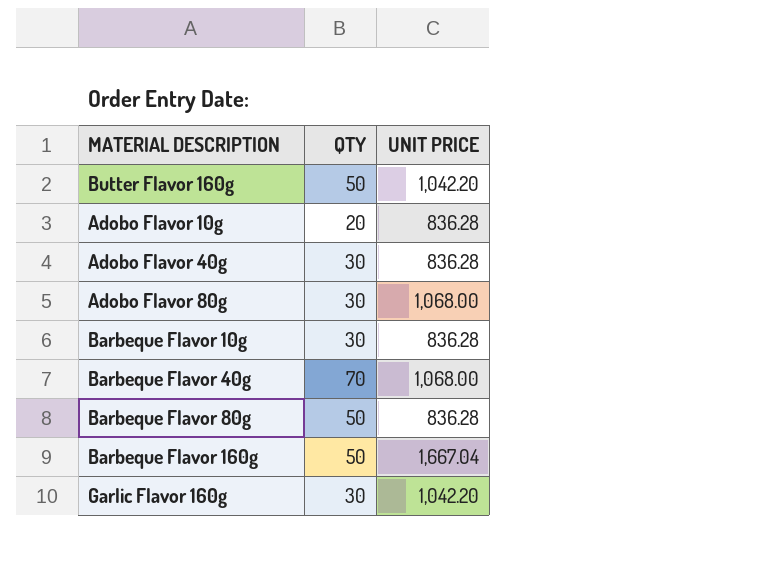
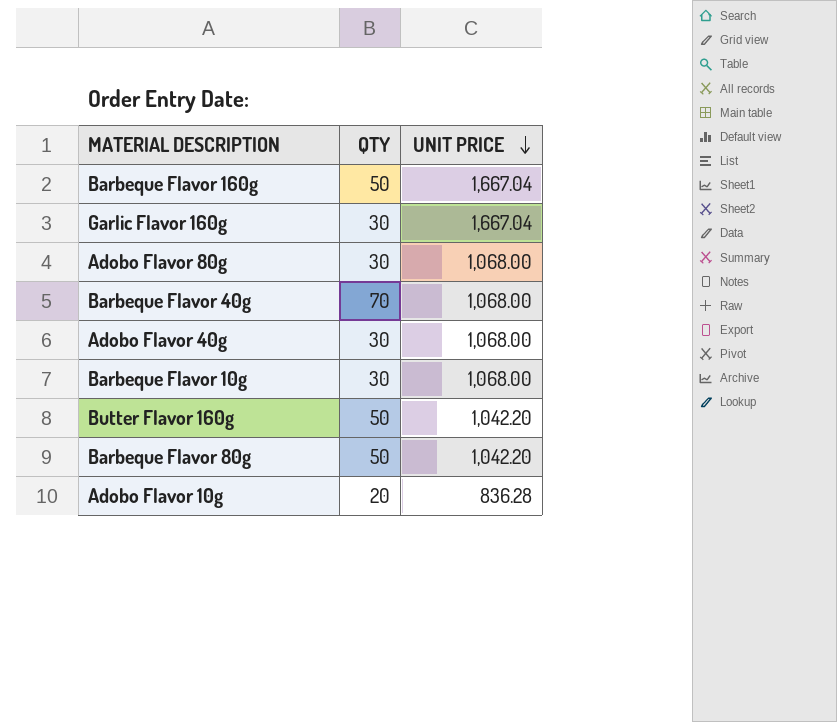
row order: none -> UNIT PRICE descending
Garlic Flavor 160g | UNIT PRICE: 1,042.20 -> 1,667.04
Adobo Flavor 40g | UNIT PRICE: 836.28 -> 1,068.00
Barbeque Flavor 10g | UNIT PRICE: 836.28 -> 1,068.00
Barbeque Flavor 80g | UNIT PRICE: 836.28 -> 1,042.20

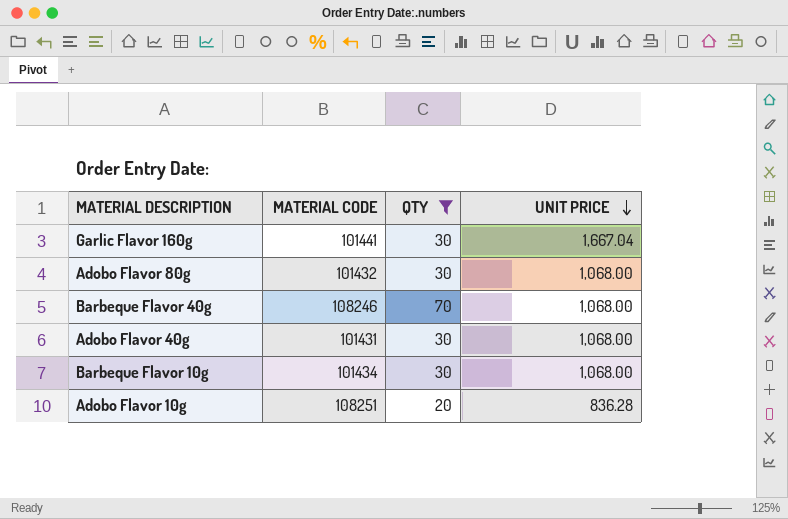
filter: none -> QTY != 50
column MATERIAL CODE | position: none -> 2

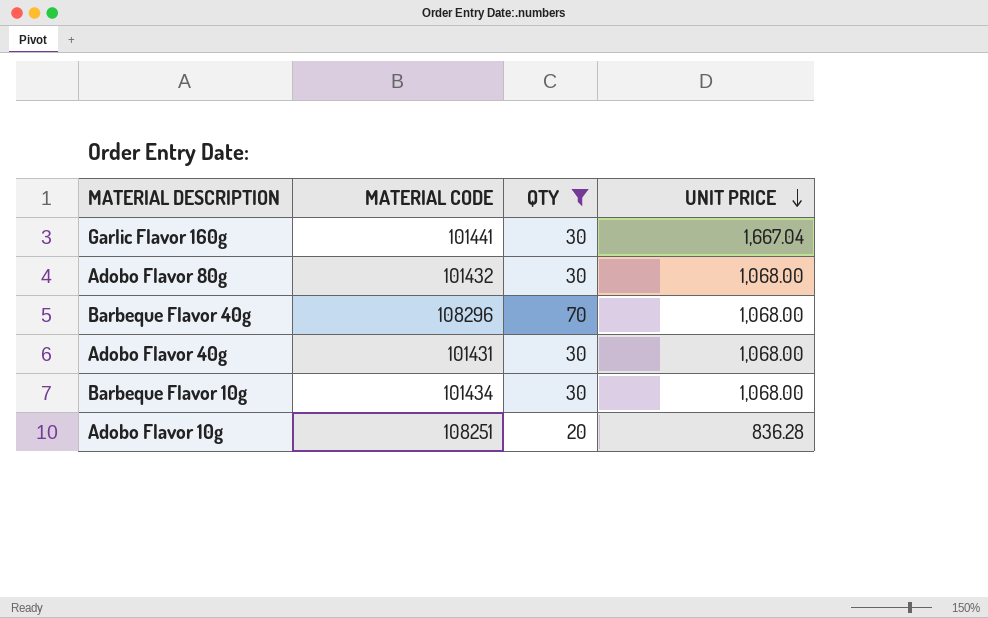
Barbeque Flavor 40g | MATERIAL CODE: 108246 -> 108296

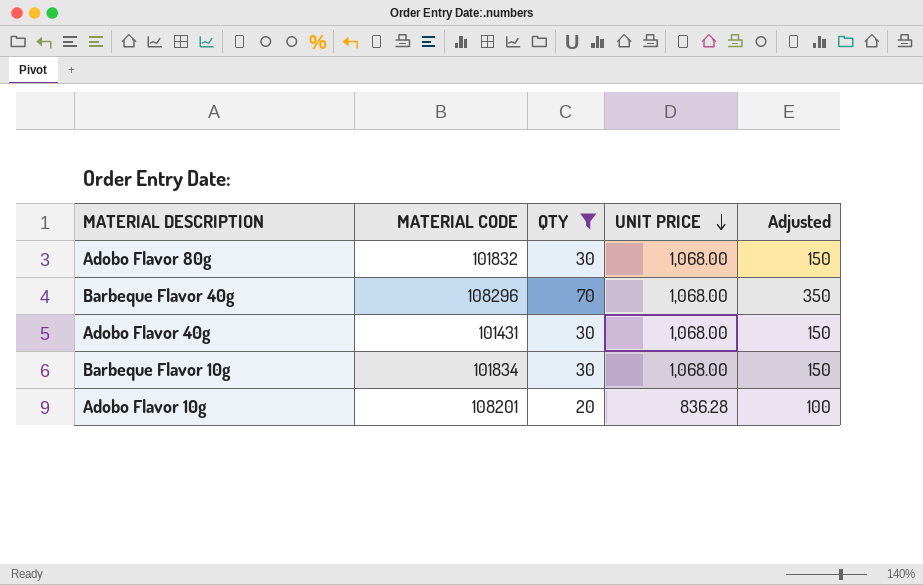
column Adjusted | formula: none -> [QTY] * 5
row Garlic Flavor 160g: 101441 | 30 | 1,667.04 -> none
Adobo Flavor 80g | MATERIAL CODE: 101432 -> 101832
Barbeque Flavor 10g | MATERIAL CODE: 101434 -> 101834
Adobo Flavor 10g | MATERIAL CODE: 108251 -> 108201

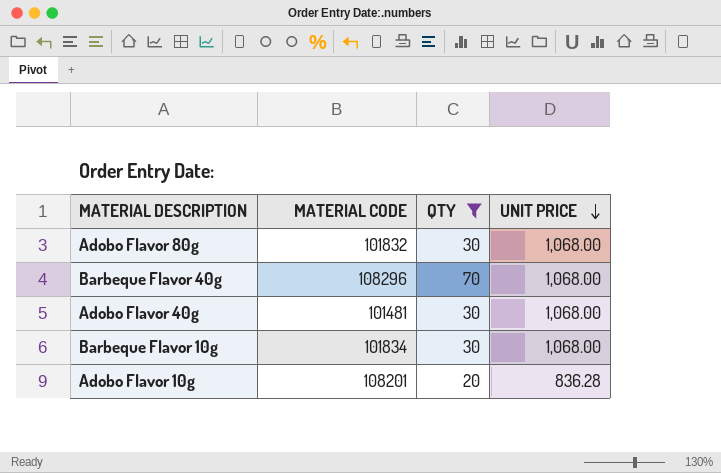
column Adjusted | formula: [QTY] * 5 -> none
Adobo Flavor 40g | MATERIAL CODE: 101431 -> 101481

